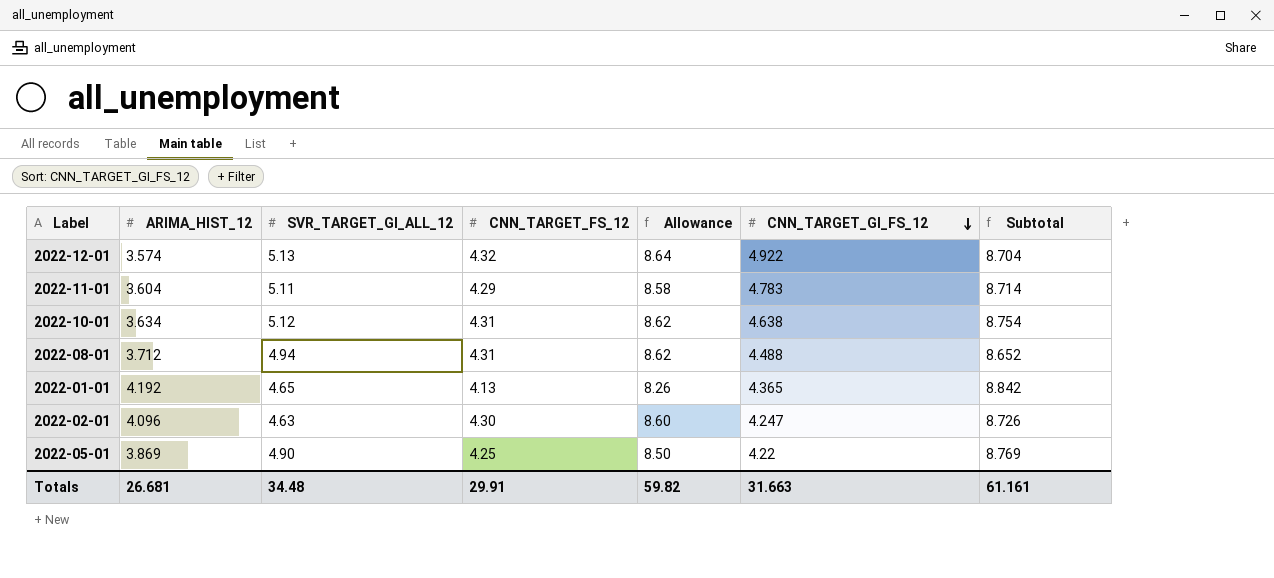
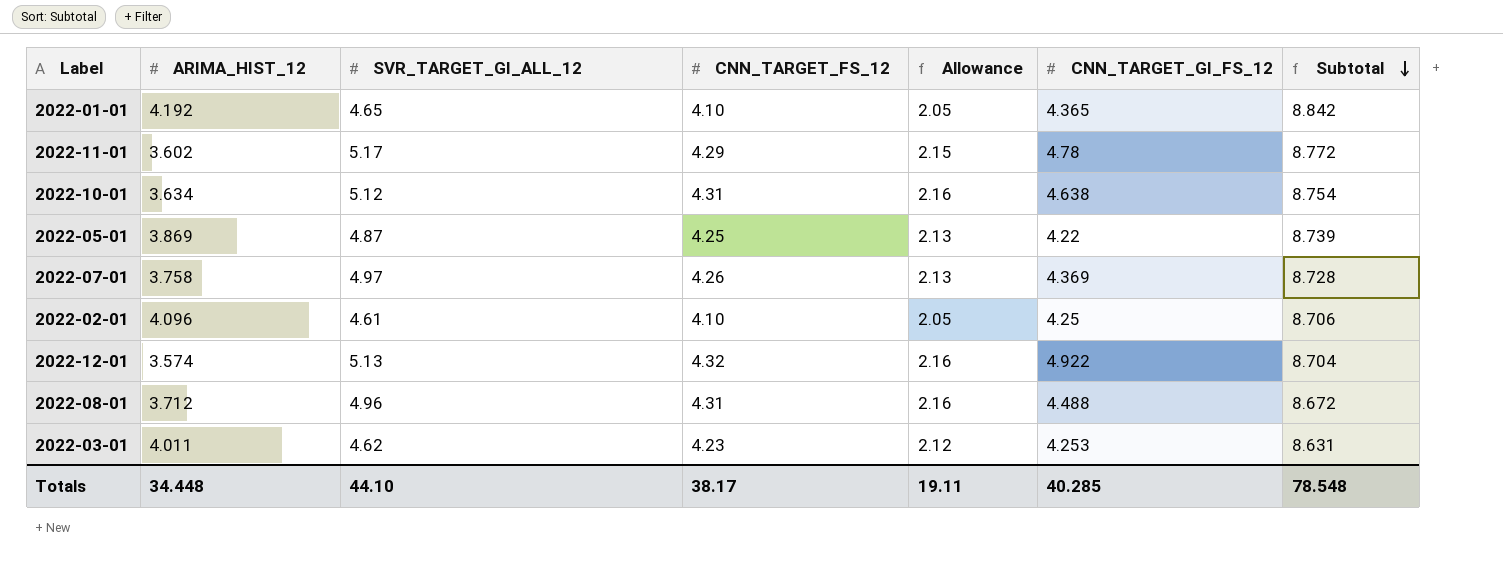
row order: CNN_TARGET_GI_FS_12 descending -> Subtotal descending
column Allowance | formula: [CNN_TARGET_FS_12] * 2 -> [CNN_TARGET_FS_12] * 0.5
2022-01-01 | CNN_TARGET_FS_12: 4.13 -> 4.10
2022-11-01 | ARIMA_HIST_12: 3.604 -> 3.602
2022-11-01 | SVR_TARGET_GI_ALL_12: 5.11 -> 5.17
2022-11-01 | CNN_TARGET_GI_FS_12: 4.783 -> 4.78
2022-11-01 | Subtotal: 8.714 -> 8.772
2022-05-01 | SVR_TARGET_GI_ALL_12: 4.90 -> 4.87
2022-05-01 | Subtotal: 8.769 -> 8.739
row 2022-07-01: none -> 3.758 | 4.97 | 4.26 | 2.13 | 4.369 | 8.728
2022-02-01 | SVR_TARGET_GI_ALL_12: 4.63 -> 4.61
2022-02-01 | CNN_TARGET_FS_12: 4.30 -> 4.10
2022-02-01 | CNN_TARGET_GI_FS_12: 4.247 -> 4.25
2022-02-01 | Subtotal: 8.726 -> 8.706
2022-08-01 | SVR_TARGET_GI_ALL_12: 4.94 -> 4.96
2022-08-01 | Subtotal: 8.652 -> 8.672
row 2022-03-01: none -> 4.011 | 4.62 | 4.23 | 2.12 | 4.253 | 8.631
Totals | ARIMA_HIST_12: 26.681 -> 34.448
Totals | SVR_TARGET_GI_ALL_12: 34.48 -> 44.10
Totals | CNN_TARGET_FS_12: 29.91 -> 38.17
Totals | Allowance: 59.82 -> 19.11
Totals | CNN_TARGET_GI_FS_12: 31.663 -> 40.285
Totals | Subtotal: 61.161 -> 78.548

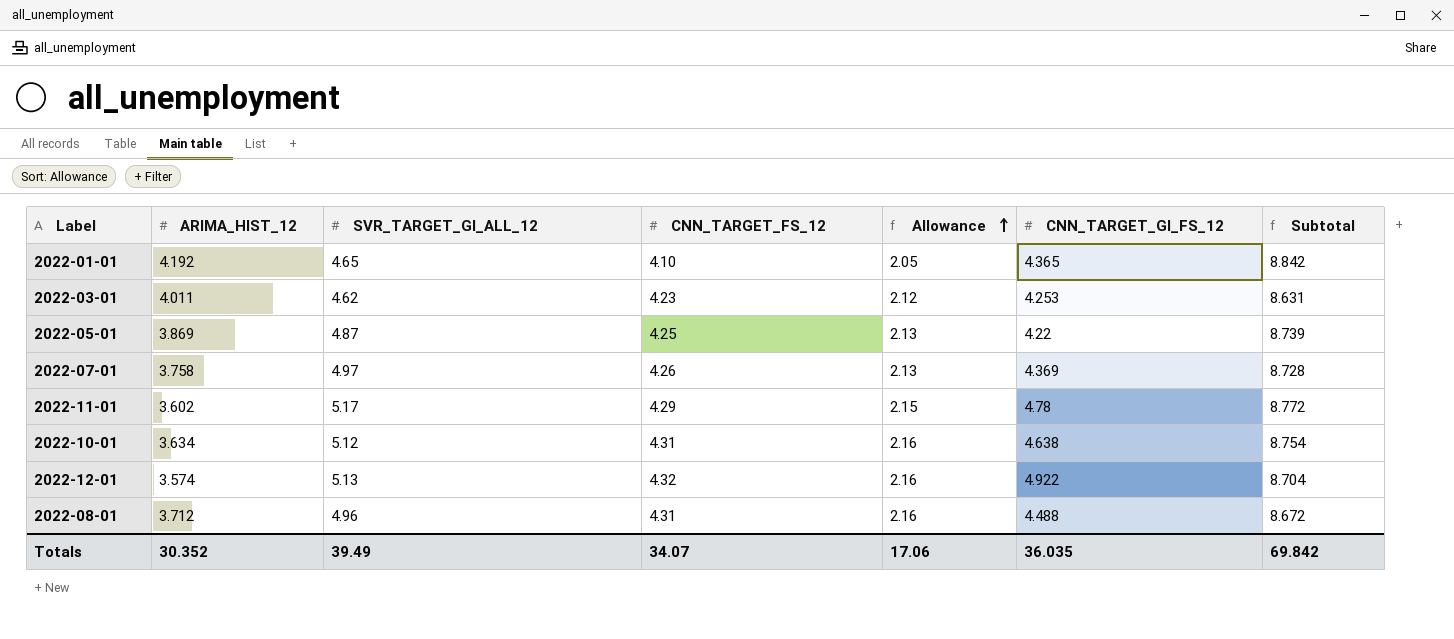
row order: Subtotal descending -> Allowance ascending
row 2022-02-01: 4.096 | 4.61 | 4.10 | 2.05 | 4.25 | 8.706 -> none
Totals | ARIMA_HIST_12: 34.448 -> 30.352
Totals | SVR_TARGET_GI_ALL_12: 44.10 -> 39.49
Totals | CNN_TARGET_FS_12: 38.17 -> 34.07
Totals | Allowance: 19.11 -> 17.06
Totals | CNN_TARGET_GI_FS_12: 40.285 -> 36.035
Totals | Subtotal: 78.548 -> 69.842

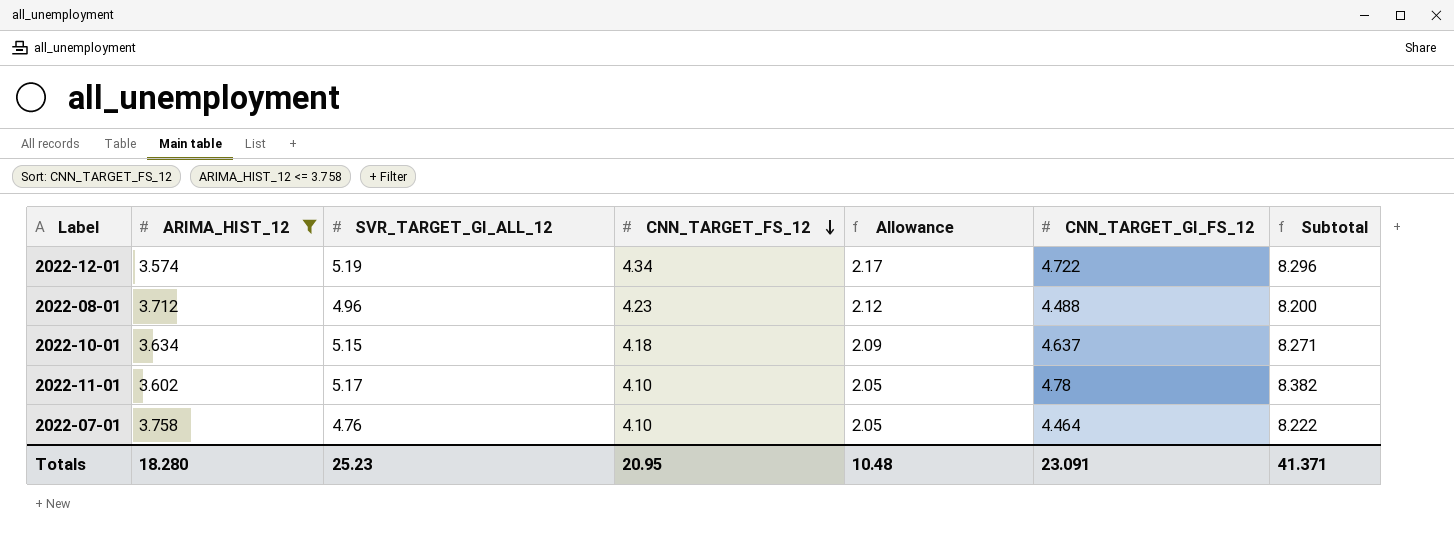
filter: none -> ARIMA_HIST_12 <= 3.758
row order: Allowance ascending -> CNN_TARGET_FS_12 descending
column Subtotal | formula: [ARIMA_HIST_12] + [SVR_TARGET_GI_ALL_12] -> [ARIMA_HIST_12] + [CNN_TARGET_GI_FS_12]
2022-12-01 | SVR_TARGET_GI_ALL_12: 5.13 -> 5.19
2022-12-01 | CNN_TARGET_FS_12: 4.32 -> 4.34
2022-12-01 | Allowance: 2.16 -> 2.17
2022-12-01 | CNN_TARGET_GI_FS_12: 4.922 -> 4.722
2022-08-01 | CNN_TARGET_FS_12: 4.31 -> 4.23
2022-08-01 | Allowance: 2.16 -> 2.12
2022-10-01 | SVR_TARGET_GI_ALL_12: 5.12 -> 5.15
2022-10-01 | CNN_TARGET_FS_12: 4.31 -> 4.18
2022-10-01 | Allowance: 2.16 -> 2.09
2022-10-01 | CNN_TARGET_GI_FS_12: 4.638 -> 4.637
2022-11-01 | CNN_TARGET_FS_12: 4.29 -> 4.10
2022-11-01 | Allowance: 2.15 -> 2.05
2022-07-01 | SVR_TARGET_GI_ALL_12: 4.97 -> 4.76
2022-07-01 | CNN_TARGET_FS_12: 4.26 -> 4.10
2022-07-01 | Allowance: 2.13 -> 2.05
2022-07-01 | CNN_TARGET_GI_FS_12: 4.369 -> 4.464
Totals | ARIMA_HIST_12: 30.352 -> 18.280
Totals | SVR_TARGET_GI_ALL_12: 39.49 -> 25.23
Totals | CNN_TARGET_FS_12: 34.07 -> 20.95
Totals | Allowance: 17.06 -> 10.48
Totals | CNN_TARGET_GI_FS_12: 36.035 -> 23.091
Totals | Subtotal: 69.842 -> 41.371

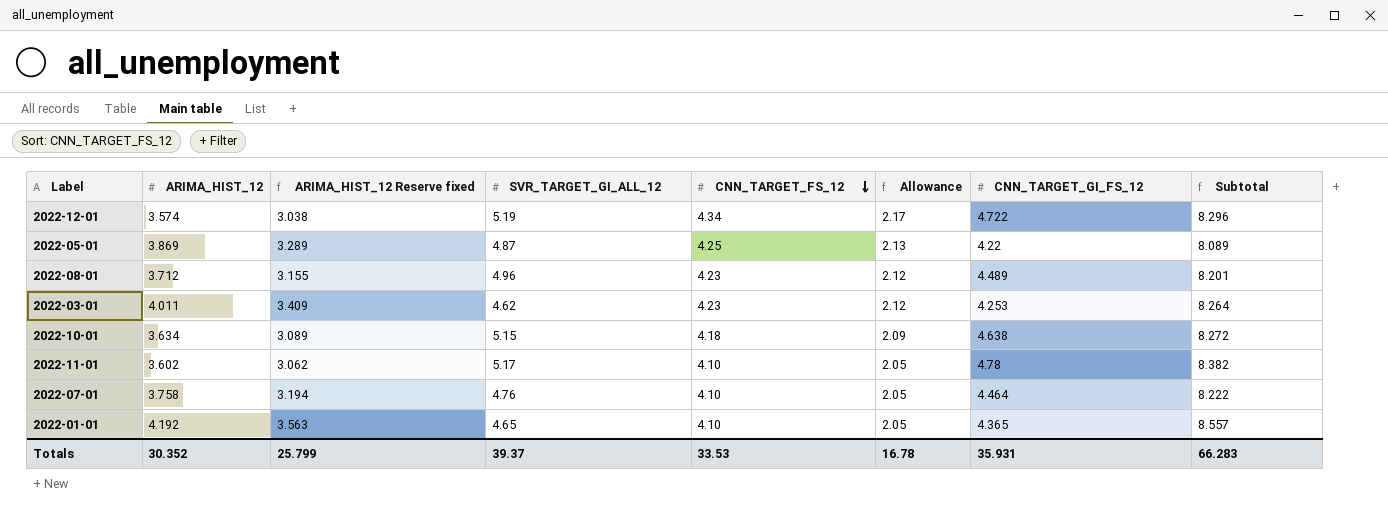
filter: ARIMA_HIST_12 <= 3.758 -> none
column ARIMA_HIST_12 Reserve fixed | formula: none -> [ARIMA_HIST_12] * 0.85
2022-08-01 | CNN_TARGET_GI_FS_12: 4.488 -> 4.489
2022-08-01 | Subtotal: 8.200 -> 8.201
2022-10-01 | CNN_TARGET_GI_FS_12: 4.637 -> 4.638
2022-10-01 | Subtotal: 8.271 -> 8.272
Totals | ARIMA_HIST_12: 18.280 -> 30.352
Totals | SVR_TARGET_GI_ALL_12: 25.23 -> 39.37
Totals | CNN_TARGET_FS_12: 20.95 -> 33.53
Totals | Allowance: 10.48 -> 16.78
Totals | CNN_TARGET_GI_FS_12: 23.091 -> 35.931
Totals | Subtotal: 41.371 -> 66.283

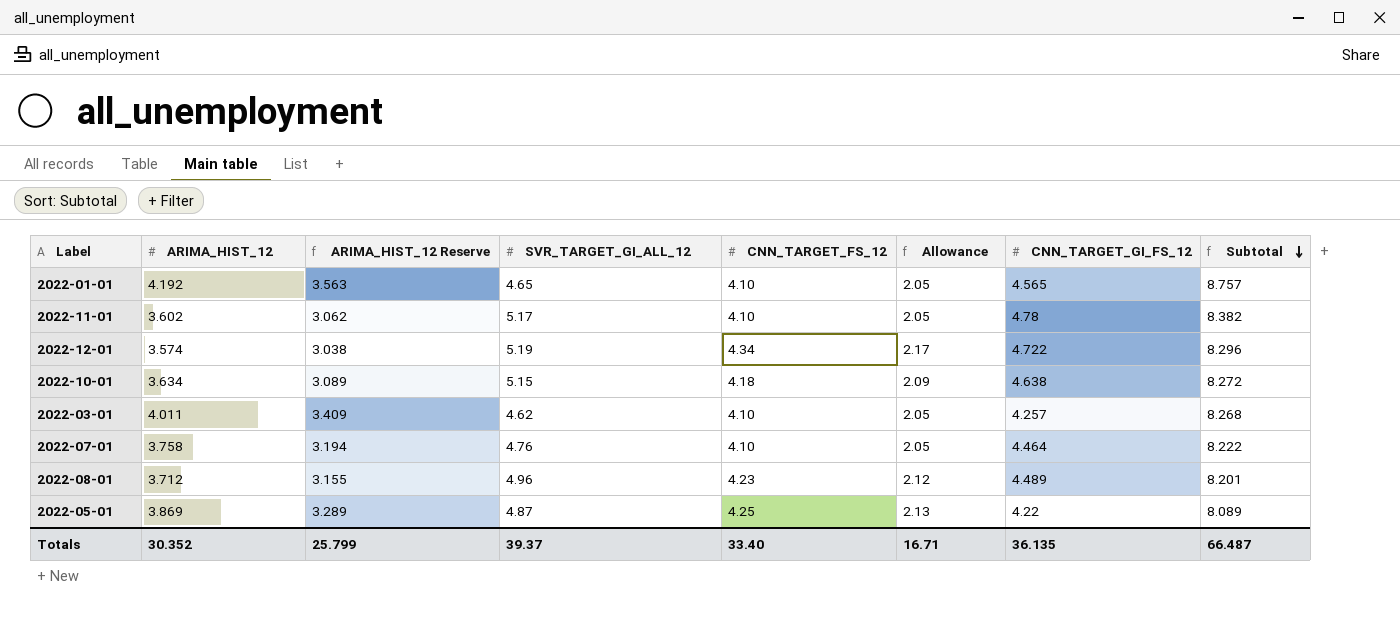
row order: CNN_TARGET_FS_12 descending -> Subtotal descending
column name: ARIMA_HIST_12 Reserve fixed -> ARIMA_HIST_12 Reserve
2022-01-01 | CNN_TARGET_GI_FS_12: 4.365 -> 4.565
2022-01-01 | Subtotal: 8.557 -> 8.757
2022-03-01 | CNN_TARGET_FS_12: 4.23 -> 4.10
2022-03-01 | Allowance: 2.12 -> 2.05
2022-03-01 | CNN_TARGET_GI_FS_12: 4.253 -> 4.257
2022-03-01 | Subtotal: 8.264 -> 8.268
Totals | CNN_TARGET_FS_12: 33.53 -> 33.40
Totals | Allowance: 16.78 -> 16.71
Totals | CNN_TARGET_GI_FS_12: 35.931 -> 36.135
Totals | Subtotal: 66.283 -> 66.487

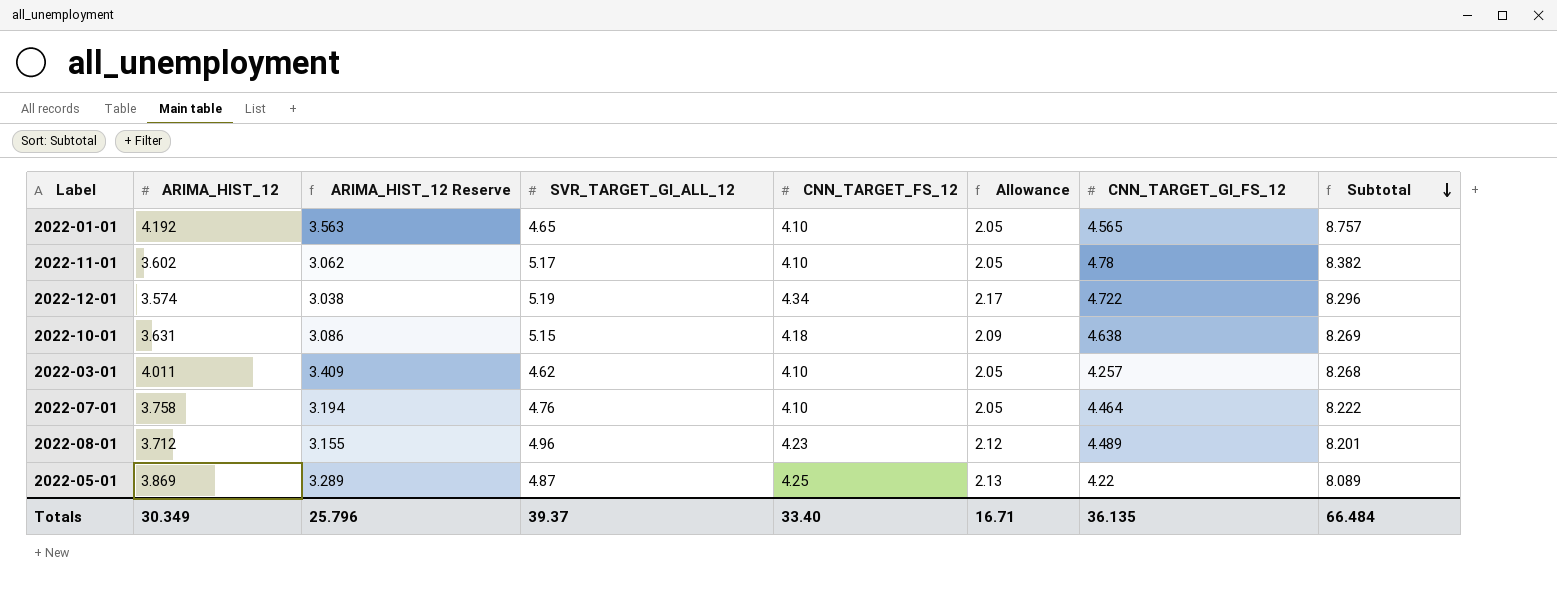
2022-10-01 | ARIMA_HIST_12: 3.634 -> 3.631
2022-10-01 | ARIMA_HIST_12 Reserve: 3.089 -> 3.086
2022-10-01 | Subtotal: 8.272 -> 8.269
Totals | ARIMA_HIST_12: 30.352 -> 30.349
Totals | ARIMA_HIST_12 Reserve: 25.799 -> 25.796
Totals | Subtotal: 66.487 -> 66.484

